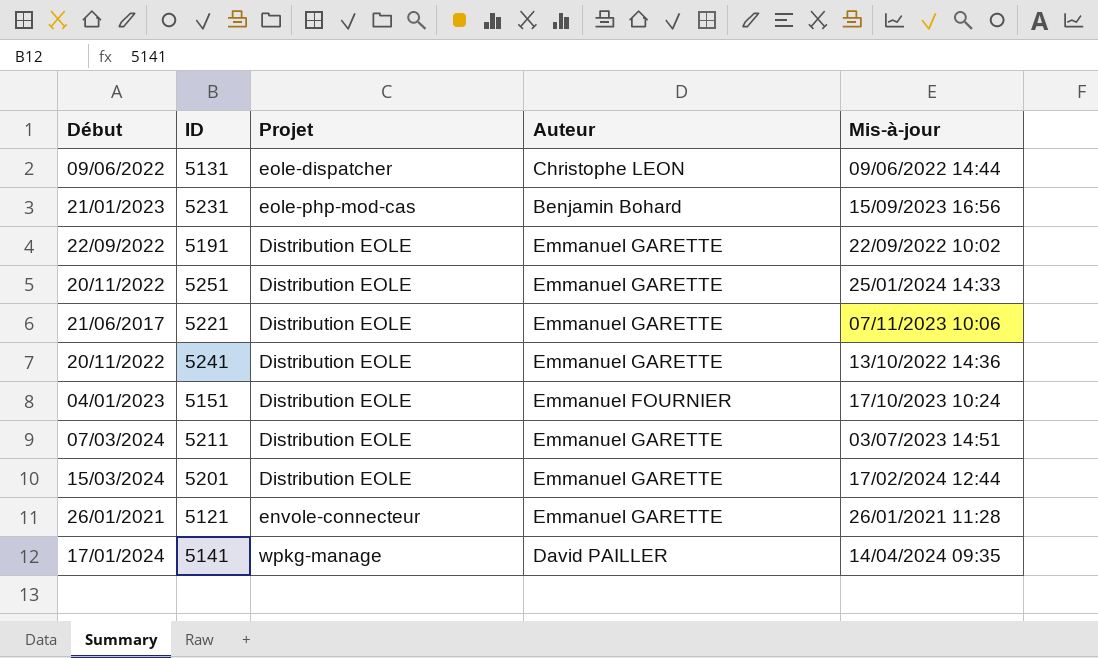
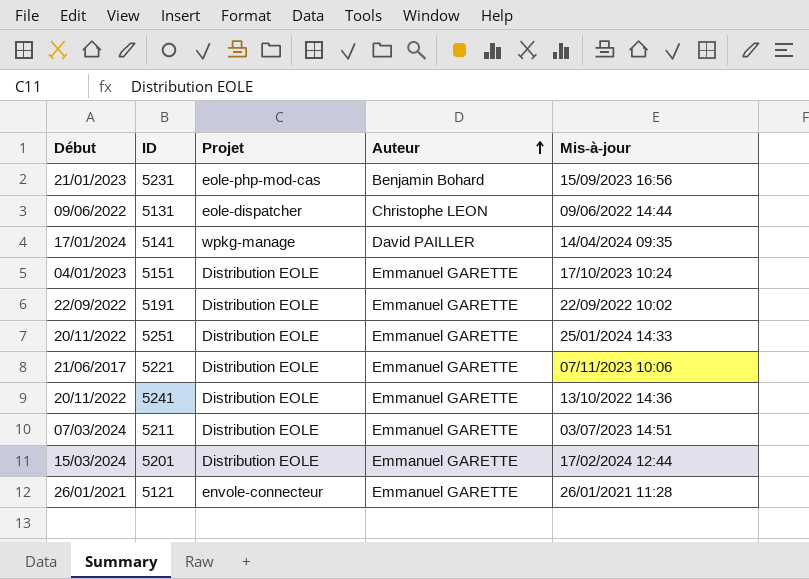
row order: none -> Auteur ascending
5151 | Auteur: Emmanuel FOURNIER -> Emmanuel GARETTE

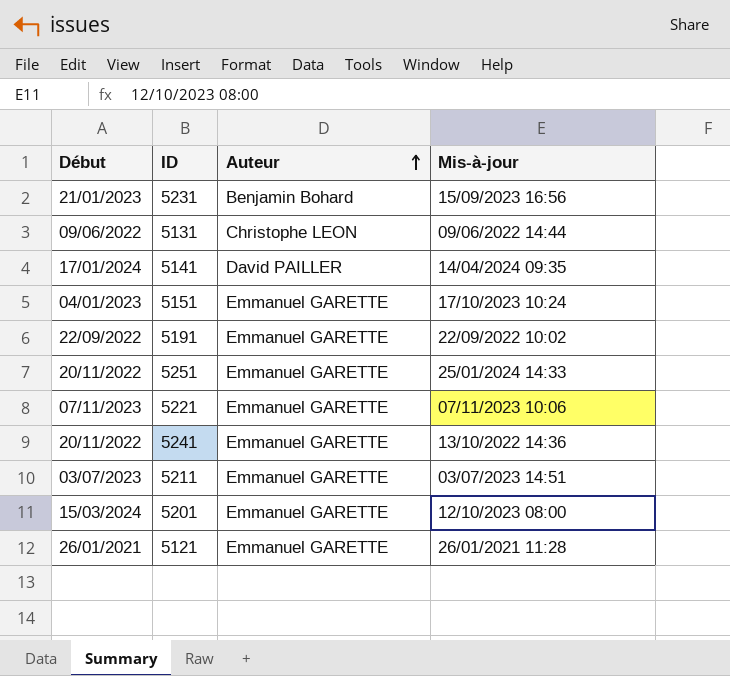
column Projet | position: 3 -> none
5221 | Début: 21/06/2017 -> 07/11/2023
5211 | Début: 07/03/2024 -> 03/07/2023
5201 | Mis-à-jour: 17/02/2024 12:44 -> 12/10/2023 08:00

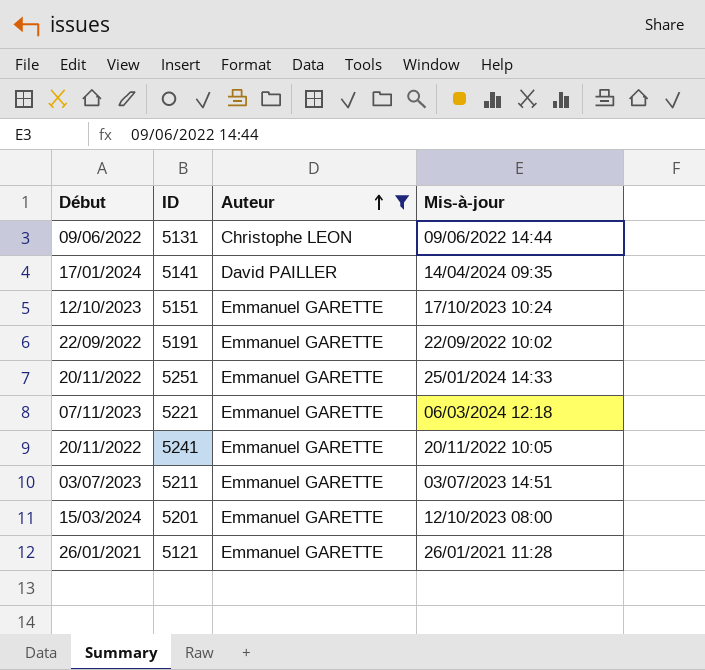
filter: none -> Auteur != Benjamin Bohard
5151 | Début: 04/01/2023 -> 12/10/2023
5221 | Mis-à-jour: 07/11/2023 10:06 -> 06/03/2024 12:18
5241 | Mis-à-jour: 13/10/2022 14:36 -> 20/11/2022 10:05

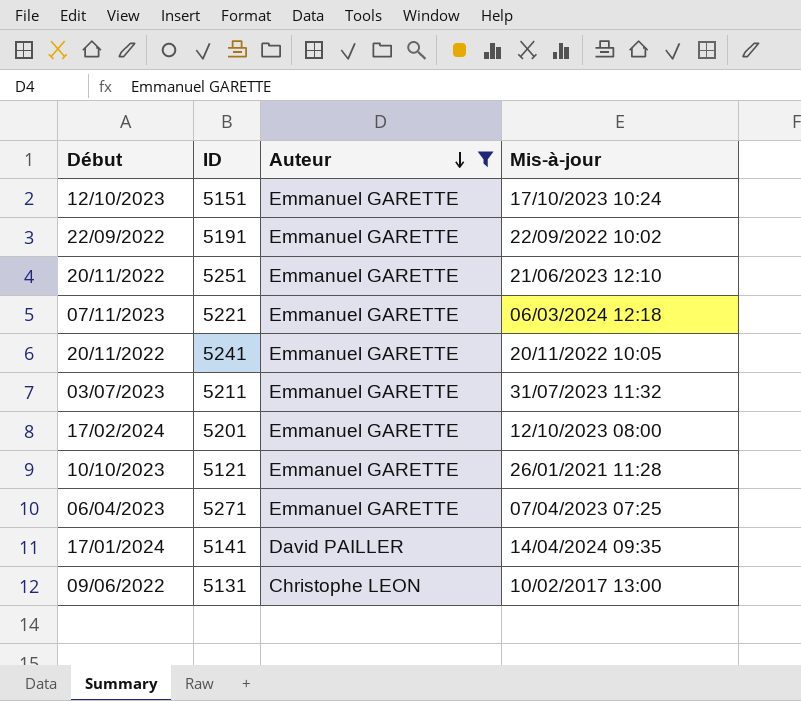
row order: Auteur ascending -> Auteur descending
5251 | Mis-à-jour: 25/01/2024 14:33 -> 21/06/2023 12:10
5211 | Mis-à-jour: 03/07/2023 14:51 -> 31/07/2023 11:32
5201 | Début: 15/03/2024 -> 17/02/2024
5121 | Début: 26/01/2021 -> 10/10/2023
row 5271: none -> 06/04/2023 | Emmanuel GARETTE | 07/04/2023 07:25
5131 | Mis-à-jour: 09/06/2022 14:44 -> 10/02/2017 13:00

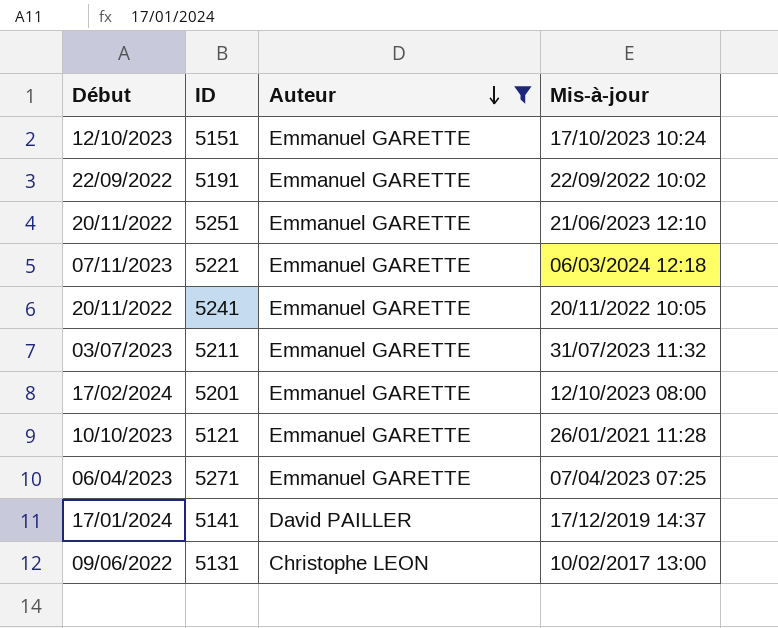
5141 | Mis-à-jour: 14/04/2024 09:35 -> 17/12/2019 14:37

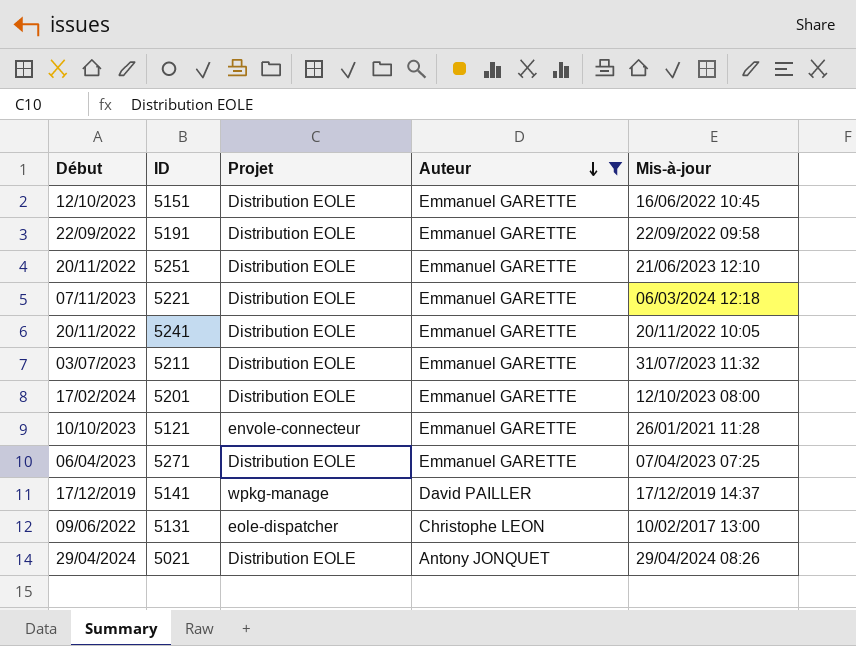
column Projet | position: none -> 3
5151 | Mis-à-jour: 17/10/2023 10:24 -> 16/06/2022 10:45
5191 | Mis-à-jour: 22/09/2022 10:02 -> 22/09/2022 09:58
5141 | Début: 17/01/2024 -> 17/12/2019
row 5021: none -> 29/04/2024 | Distribution EOLE | Antony JONQUET | 29/04/2024 08:26

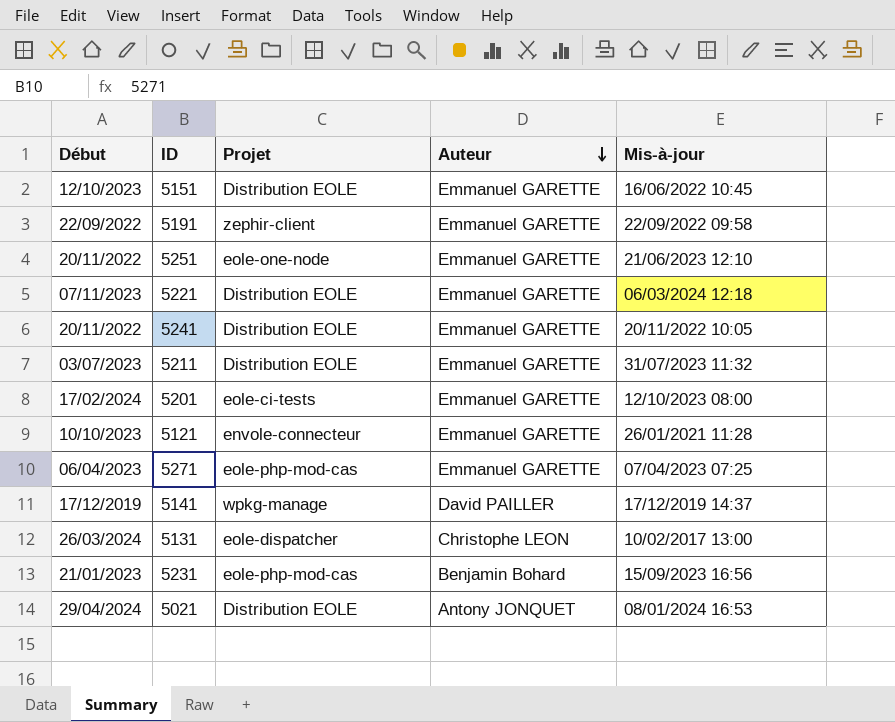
filter: Auteur != Benjamin Bohard -> none
5191 | Projet: Distribution EOLE -> zephir-client
5251 | Projet: Distribution EOLE -> eole-one-node
5201 | Projet: Distribution EOLE -> eole-ci-tests
5271 | Projet: Distribution EOLE -> eole-php-mod-cas
5131 | Début: 09/06/2022 -> 26/03/2024
5021 | Mis-à-jour: 29/04/2024 08:26 -> 08/01/2024 16:53

